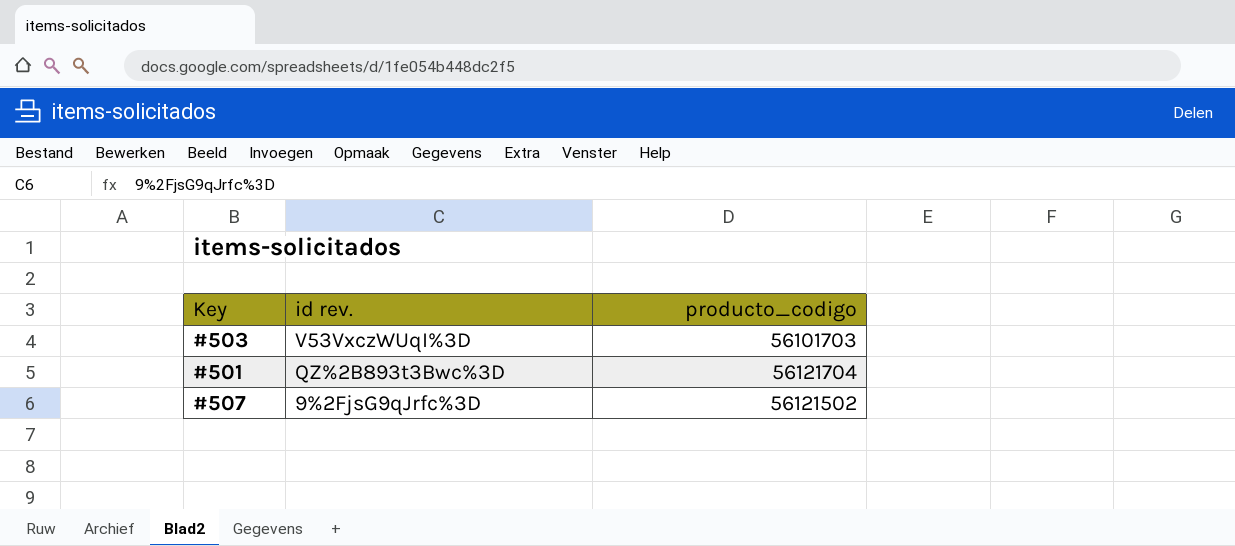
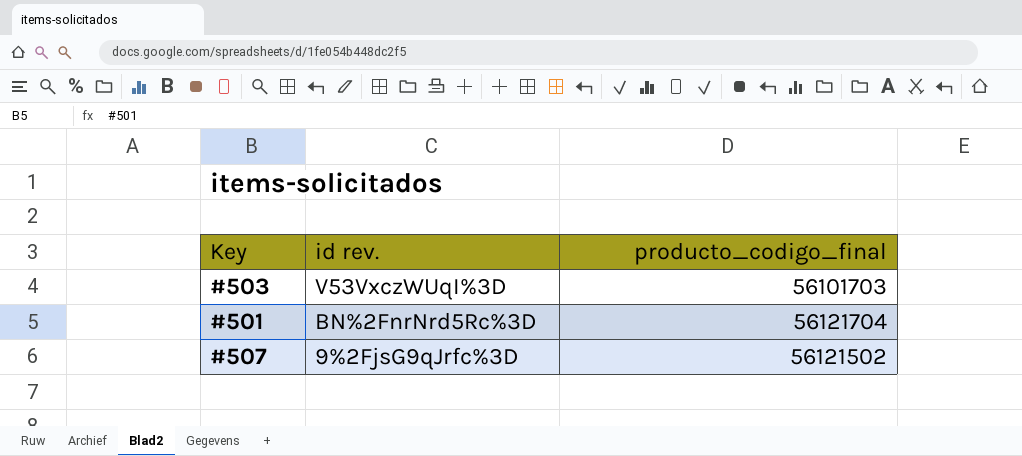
column name: producto_codigo -> producto_codigo_final
#501 | id rev.: QZ%2B893t3Bwc%3D -> BN%2FnrNrd5Rc%3D

